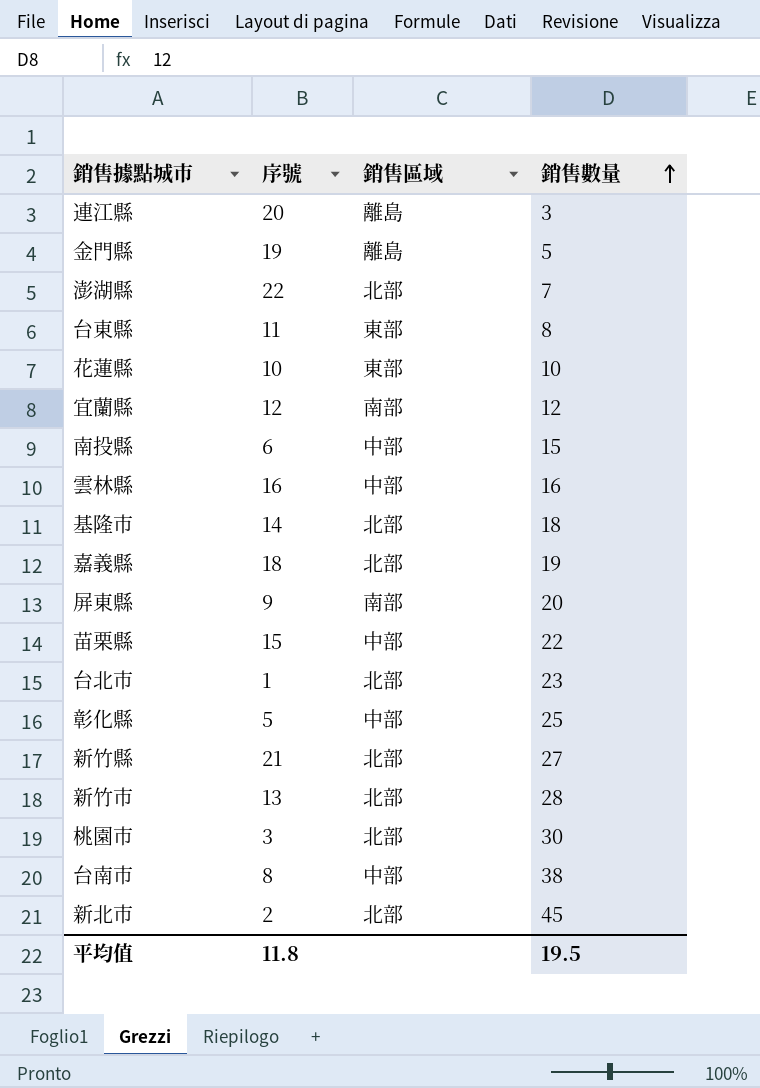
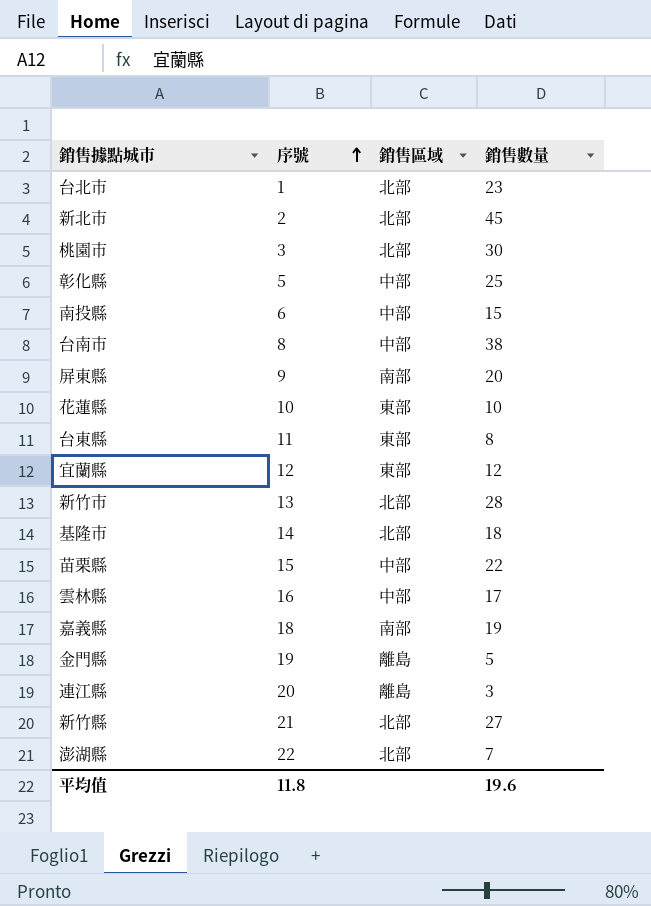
row order: 銷售數量 ascending -> 序號 ascending
宜蘭縣 | 銷售區域: 南部 -> 東部
雲林縣 | 銷售數量: 16 -> 17
嘉義縣 | 銷售區域: 北部 -> 南部
平均值 | 銷售數量: 19.5 -> 19.6

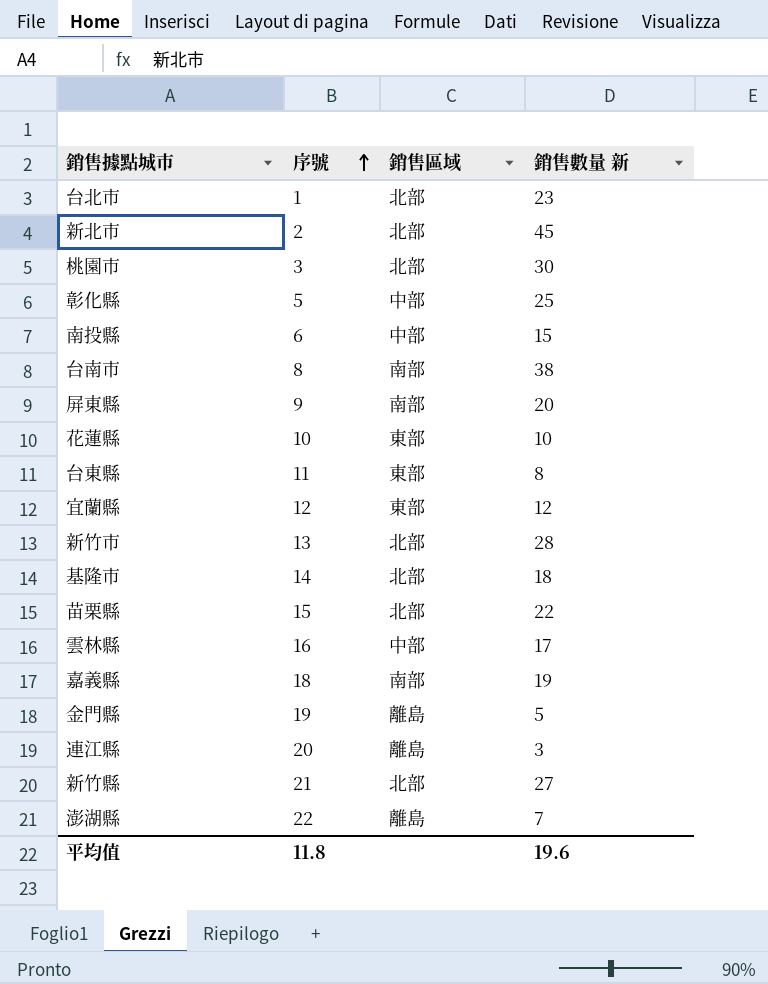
column name: 銷售數量 -> 銷售數量 新
台南市 | 銷售區域: 中部 -> 南部
苗栗縣 | 銷售區域: 中部 -> 北部
澎湖縣 | 銷售區域: 北部 -> 離島

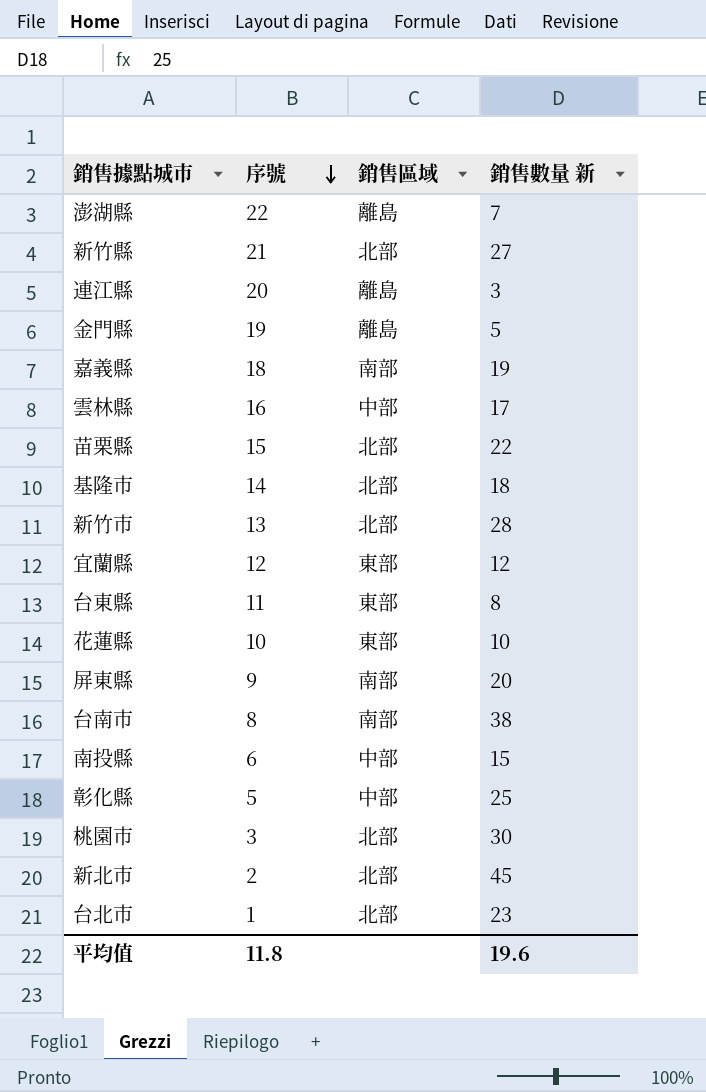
row order: 序號 ascending -> 序號 descending

